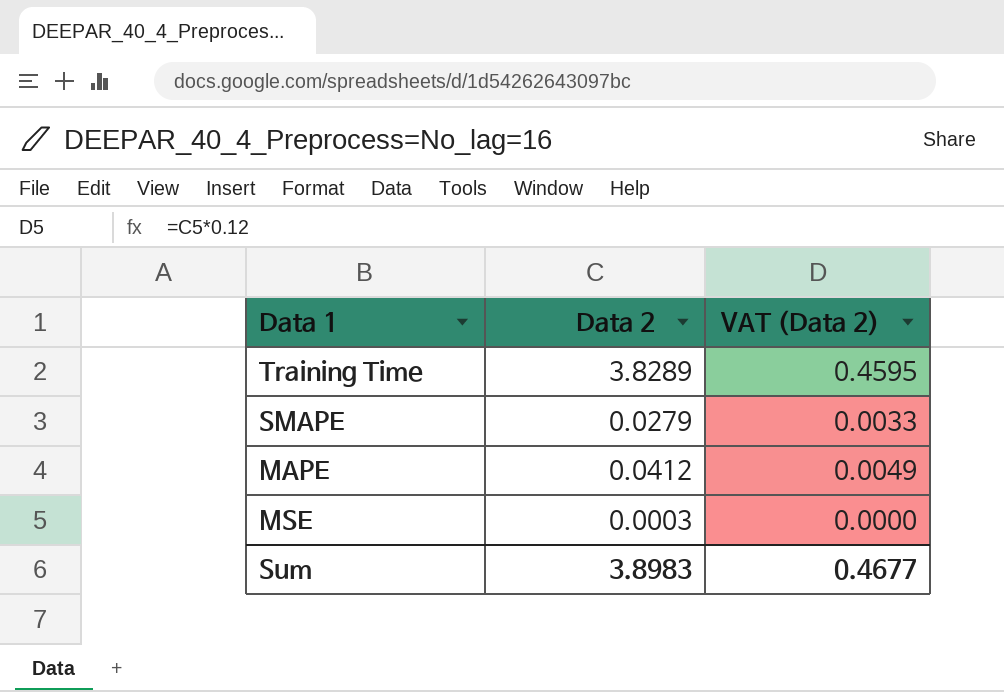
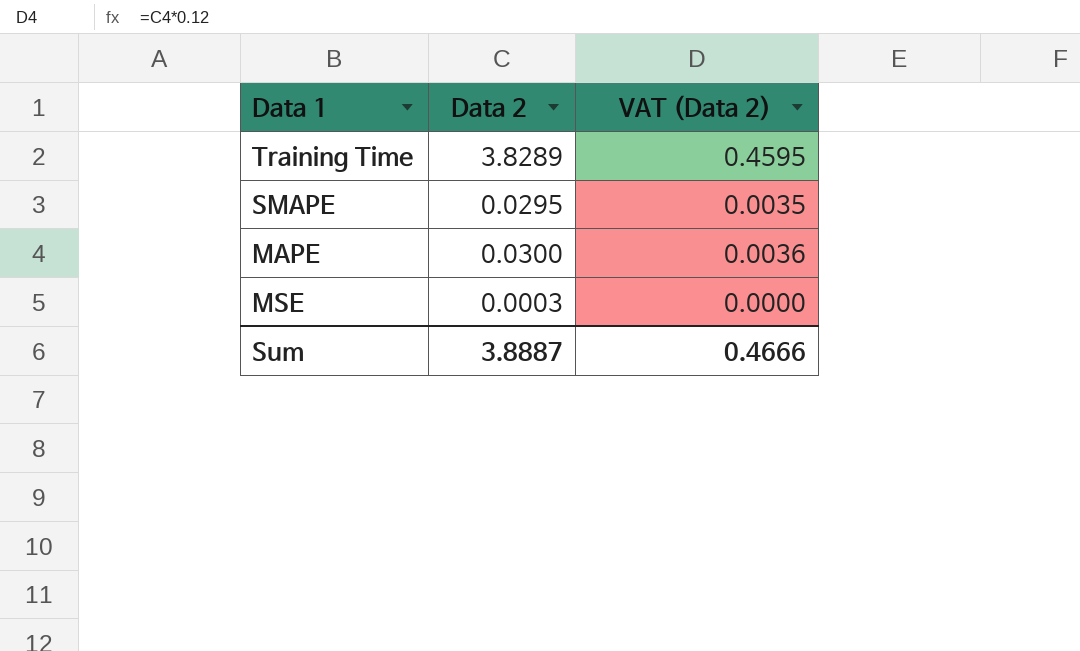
SMAPE | Data 2: 0.0279 -> 0.0295
SMAPE | VAT (Data 2): 0.0033 -> 0.0035
MAPE | Data 2: 0.0412 -> 0.0300
MAPE | VAT (Data 2): 0.0049 -> 0.0036
Sum | Data 2: 3.8983 -> 3.8887
Sum | VAT (Data 2): 0.4677 -> 0.4666

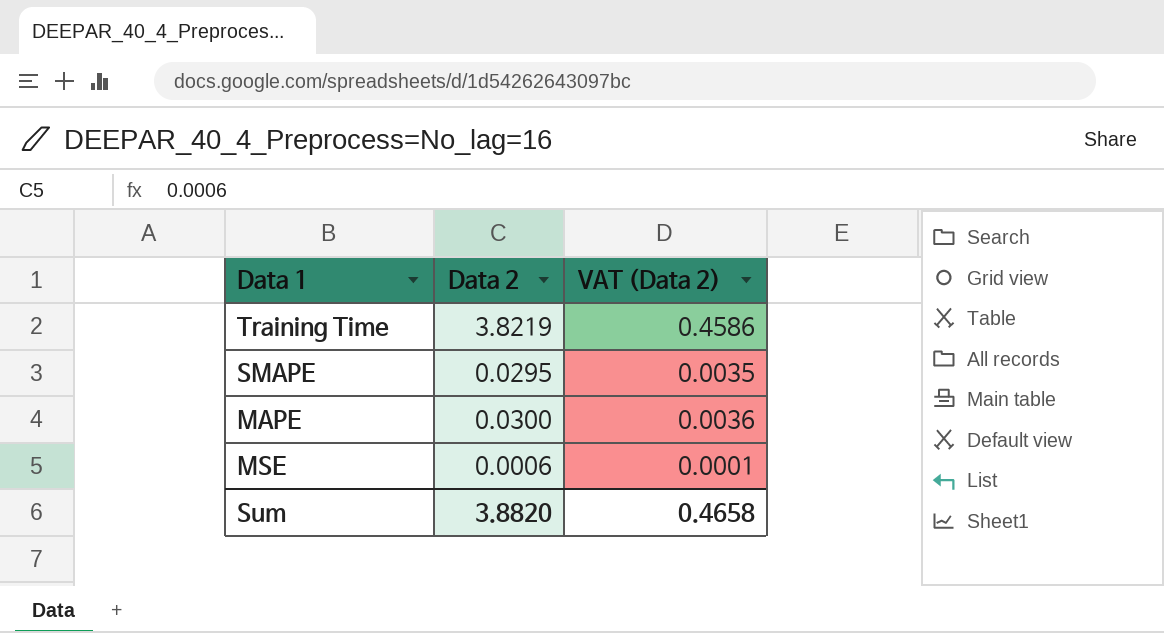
Training Time | Data 2: 3.8289 -> 3.8219
Training Time | VAT (Data 2): 0.4595 -> 0.4586
MSE | Data 2: 0.0003 -> 0.0006
MSE | VAT (Data 2): 0.0000 -> 0.0001
Sum | Data 2: 3.8887 -> 3.8820
Sum | VAT (Data 2): 0.4666 -> 0.4658

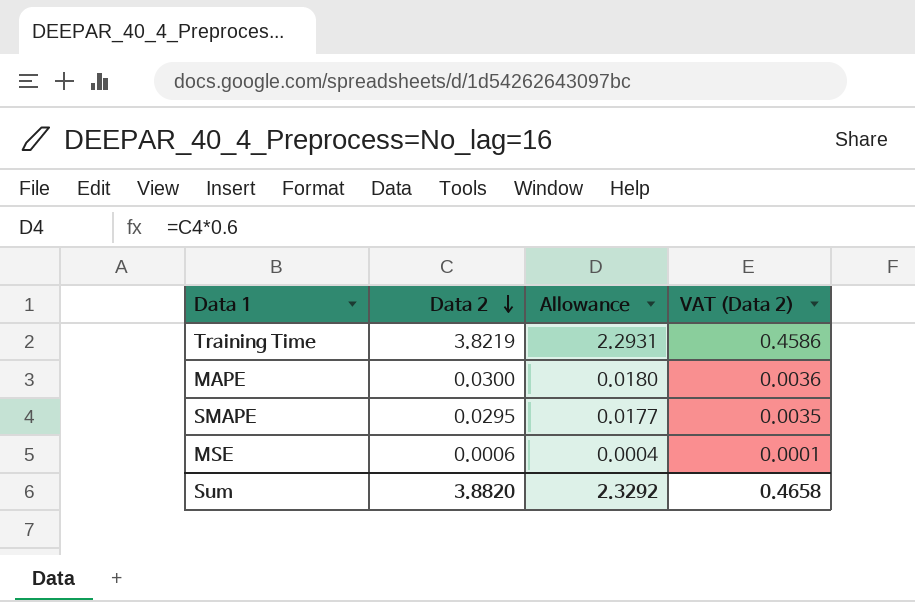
row order: none -> Data 2 descending
column Allowance | formula: none -> [Data 2] * 0.6

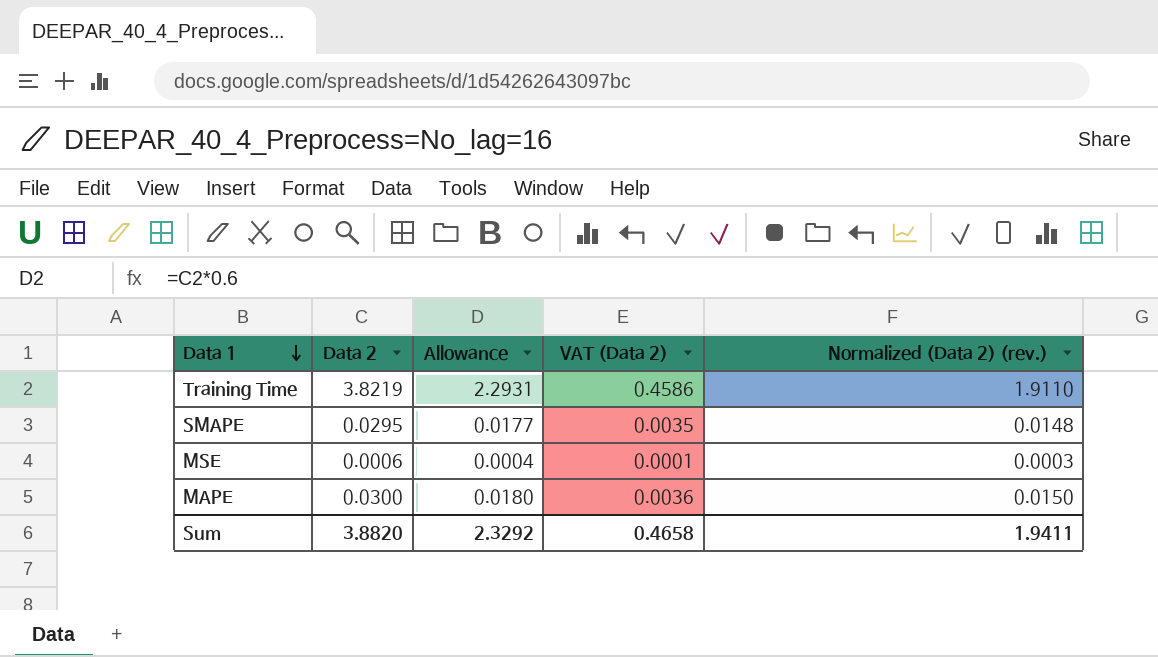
row order: Data 2 descending -> Data 1 descending
column Normalized (Data 2) (rev.) | formula: none -> [Data 2] * 0.5

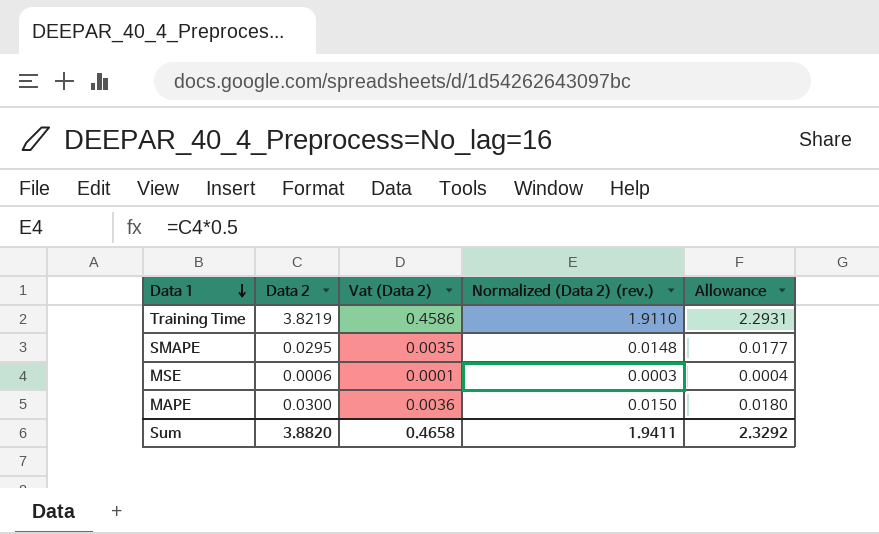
column name: VAT (Data 2) -> Vat (Data 2)
column Allowance | position: 3 -> 5

